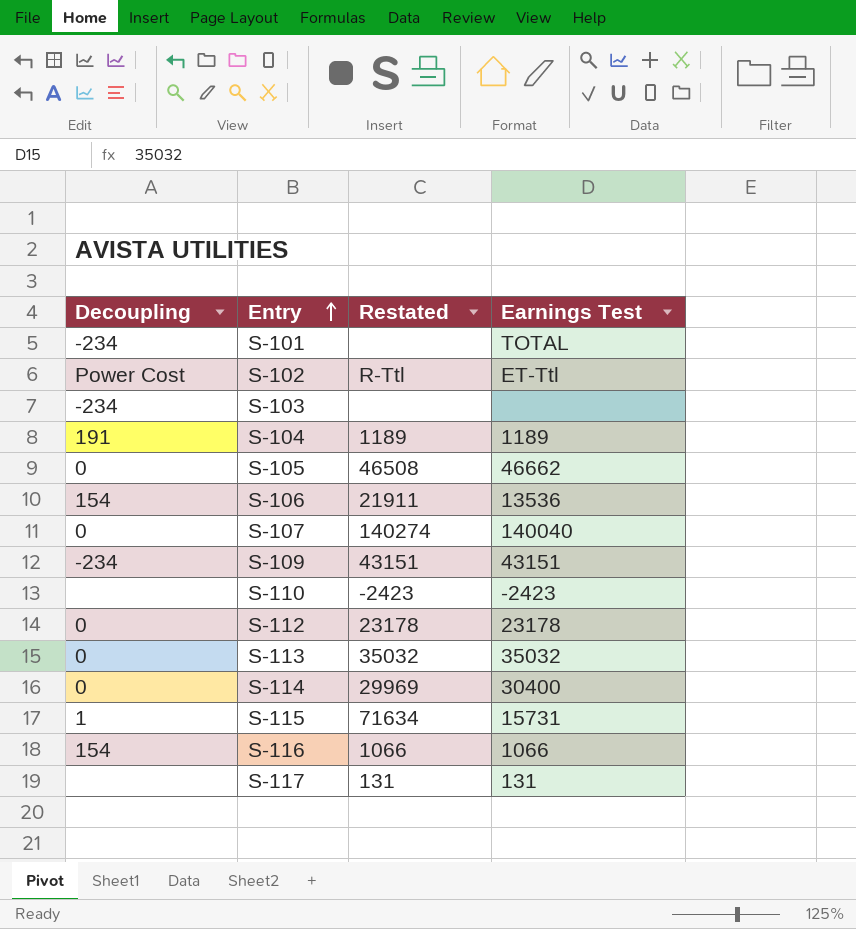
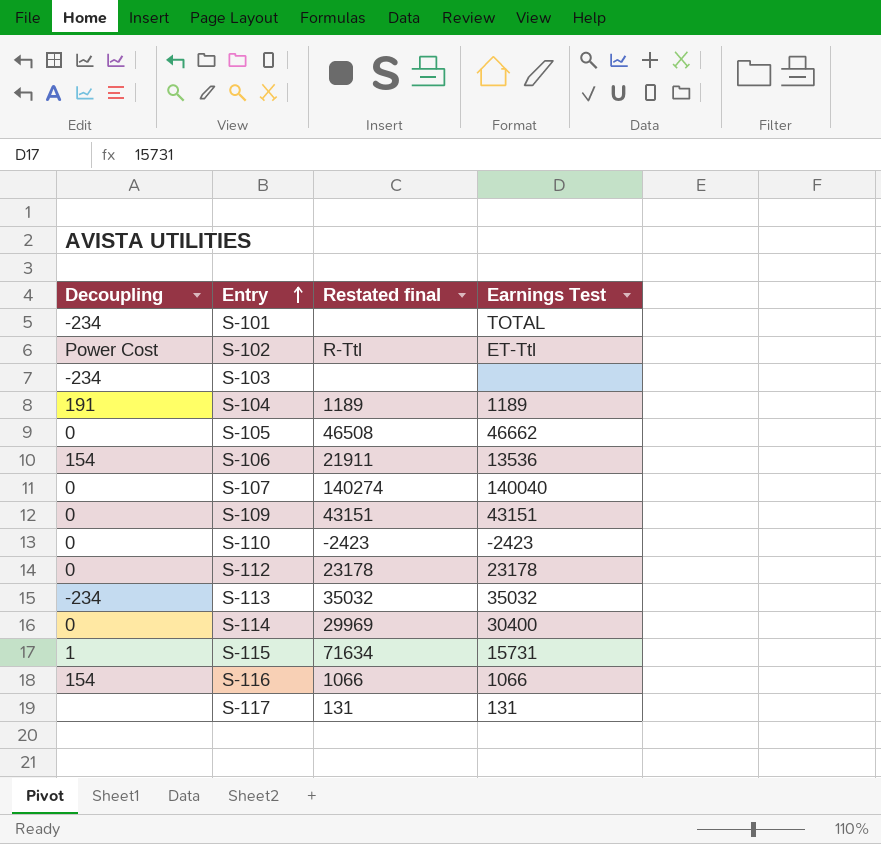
column name: Restated -> Restated final
S-109 | Decoupling: -234 -> 0
S-110 | Decoupling: none -> 0
S-113 | Decoupling: 0 -> -234

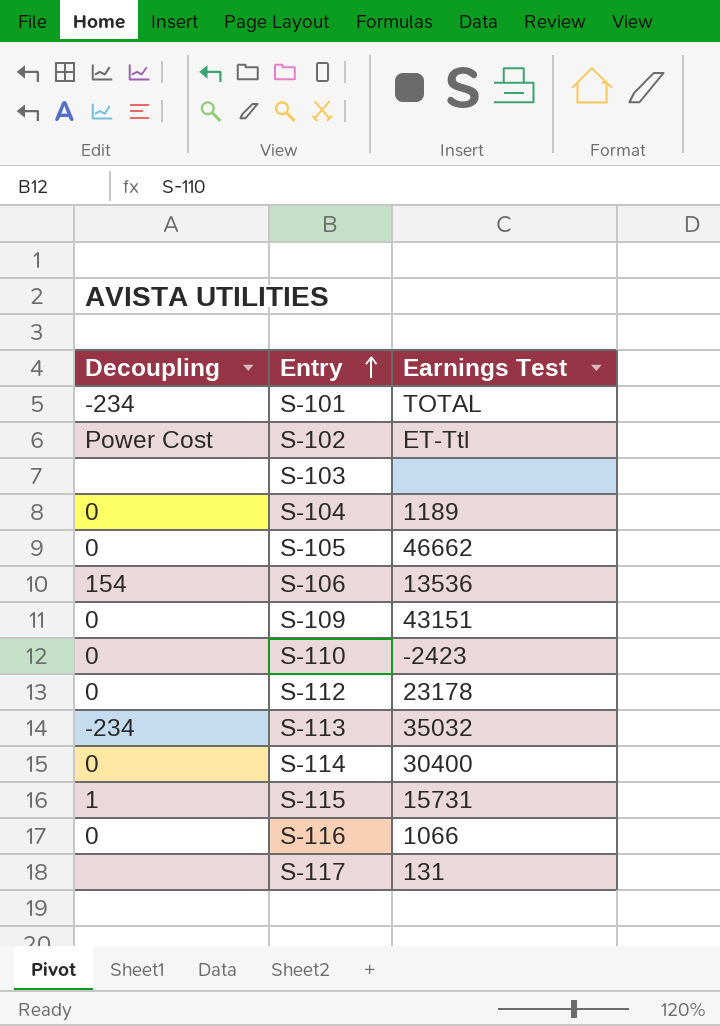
column Restated final | position: 3 -> none
row S-107: 0 | 140274 | 140040 -> none
S-103 | Decoupling: -234 -> none
S-104 | Decoupling: 191 -> 0
S-116 | Decoupling: 154 -> 0

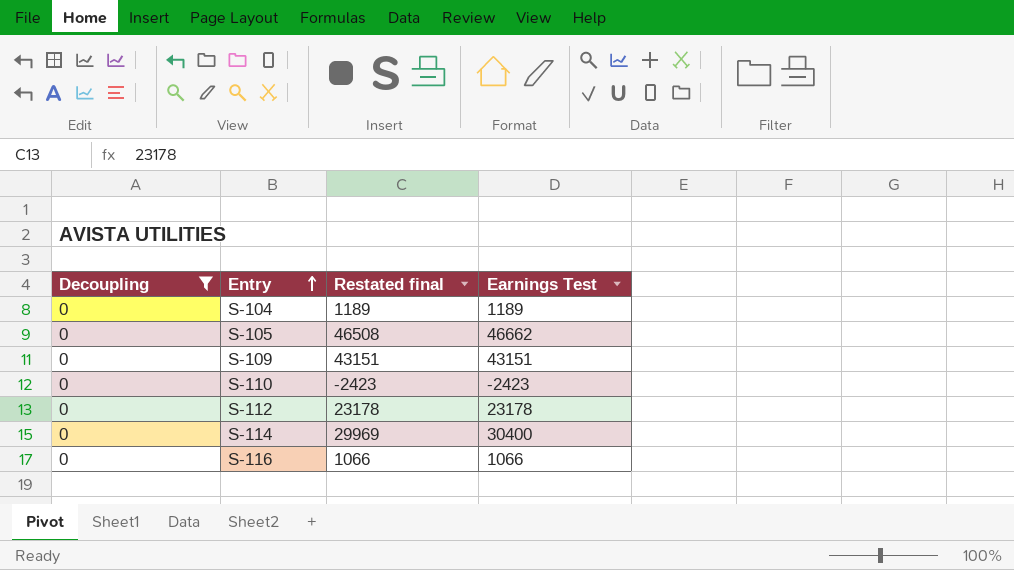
filter: none -> Decoupling = 0
column Restated final | position: none -> 3

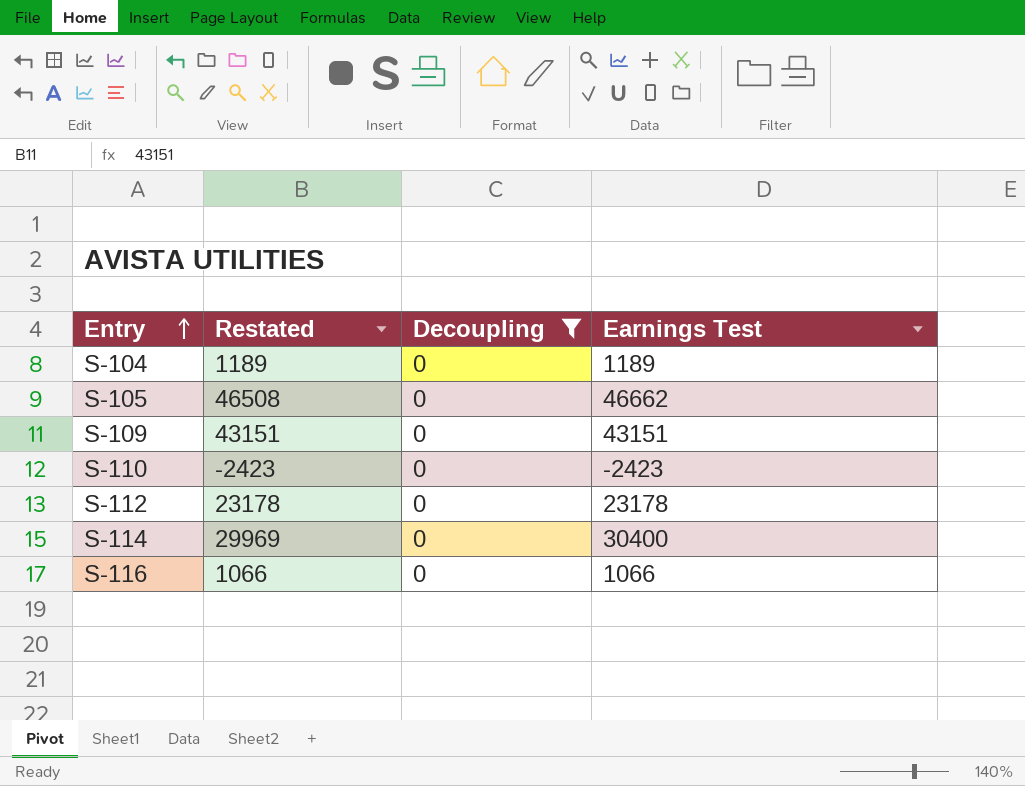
column name: Restated final -> Restated
column Decoupling | position: 1 -> 3

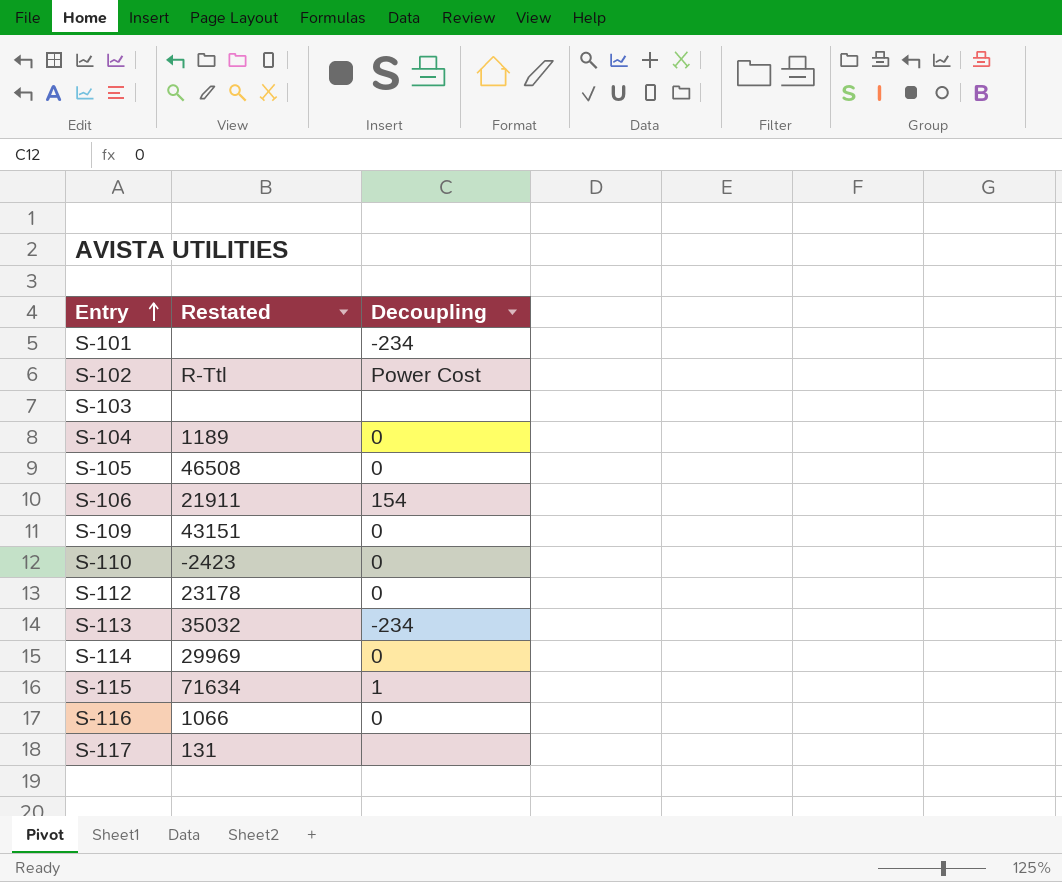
filter: Decoupling = 0 -> none
column Earnings Test | position: 4 -> none

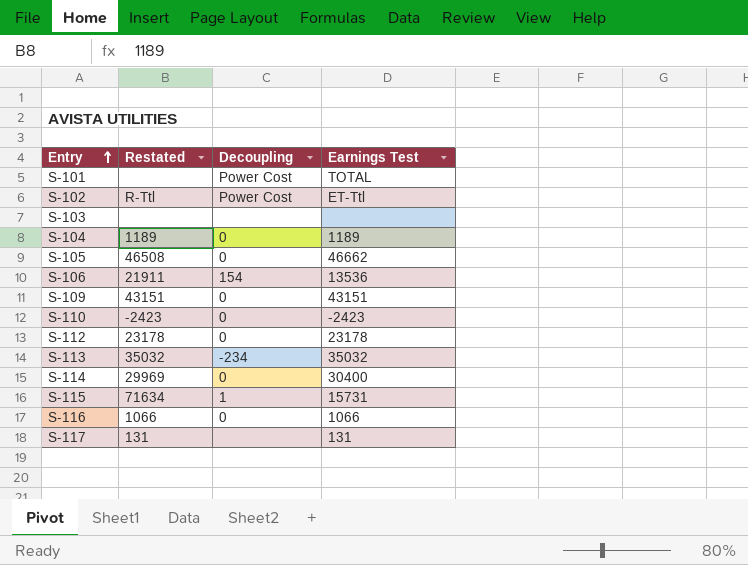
column Earnings Test | position: none -> 4
S-101 | Decoupling: -234 -> Power Cost

